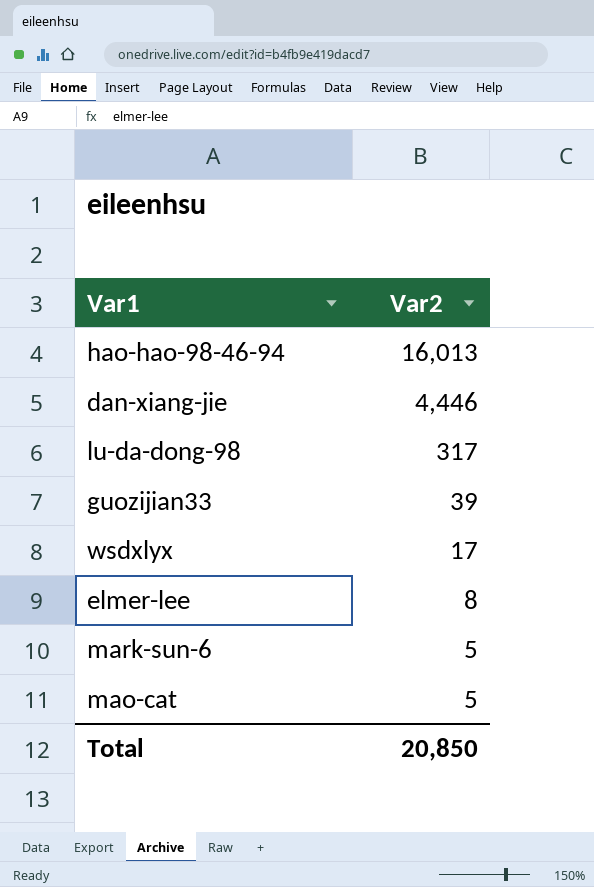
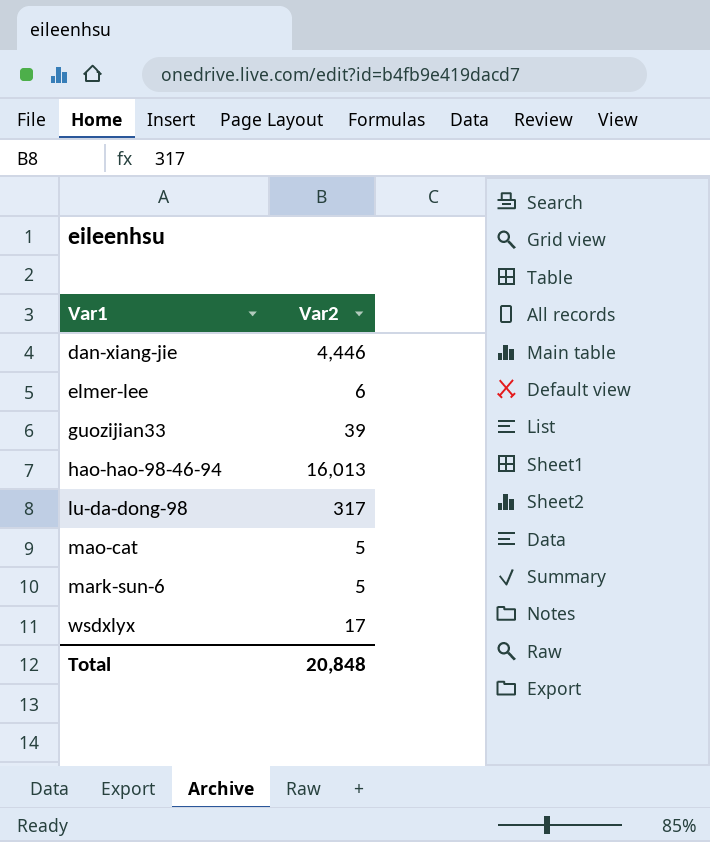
row order: Var2 descending -> Var1 ascending
elmer-lee | Var2: 8 -> 6
Total | Var2: 20,850 -> 20,848

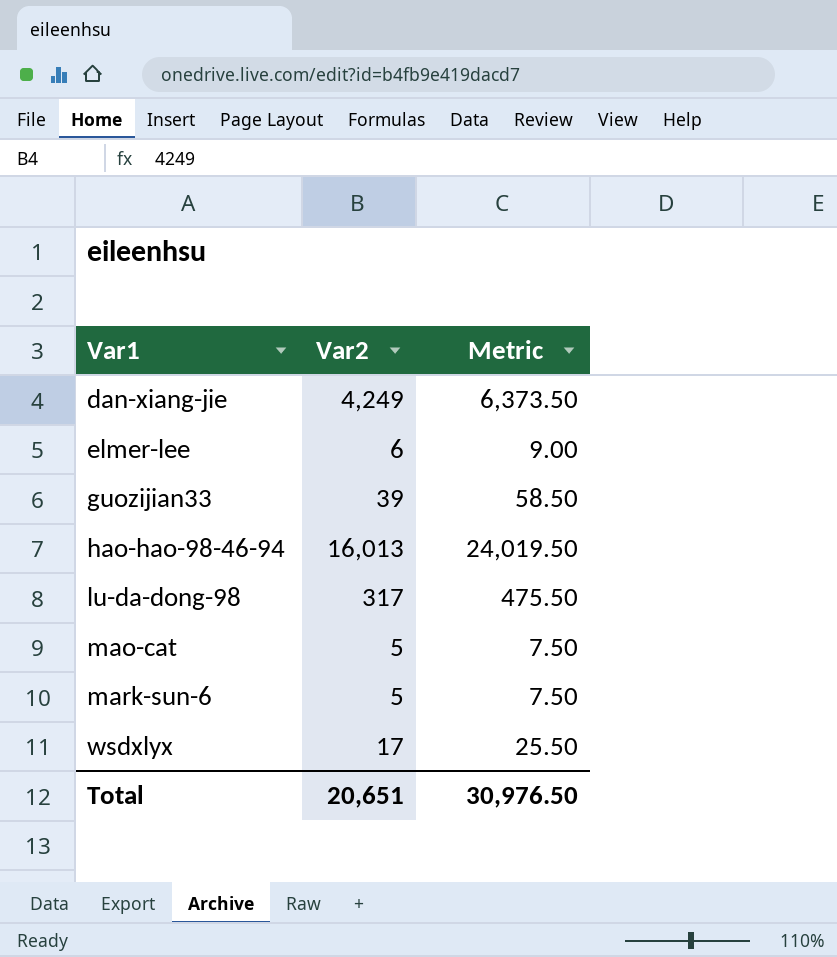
column Metric | formula: none -> [Var2] * 1.5
dan-xiang-jie | Var2: 4,446 -> 4,249
Total | Var2: 20,848 -> 20,651

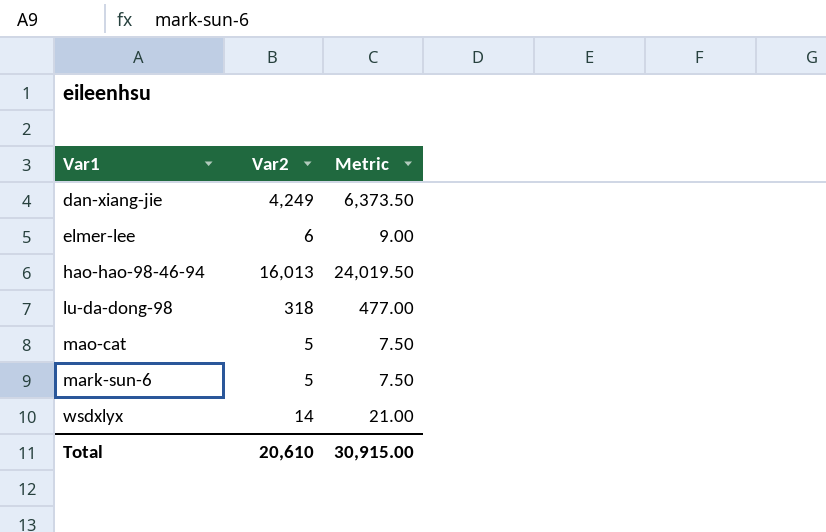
row guozijian33: 39 | 58.50 -> none
lu-da-dong-98 | Var2: 317 -> 318
lu-da-dong-98 | Metric: 475.50 -> 477.00
wsdxlyx | Var2: 17 -> 14
wsdxlyx | Metric: 25.50 -> 21.00
Total | Var2: 20,651 -> 20,610
Total | Metric: 30,976.50 -> 30,915.00

